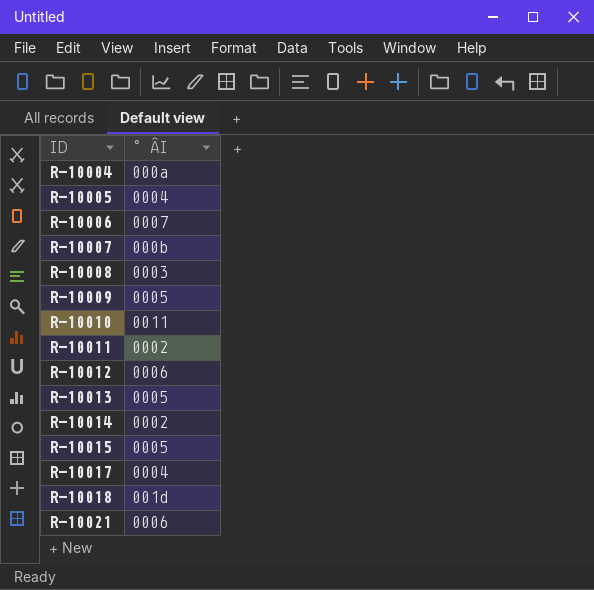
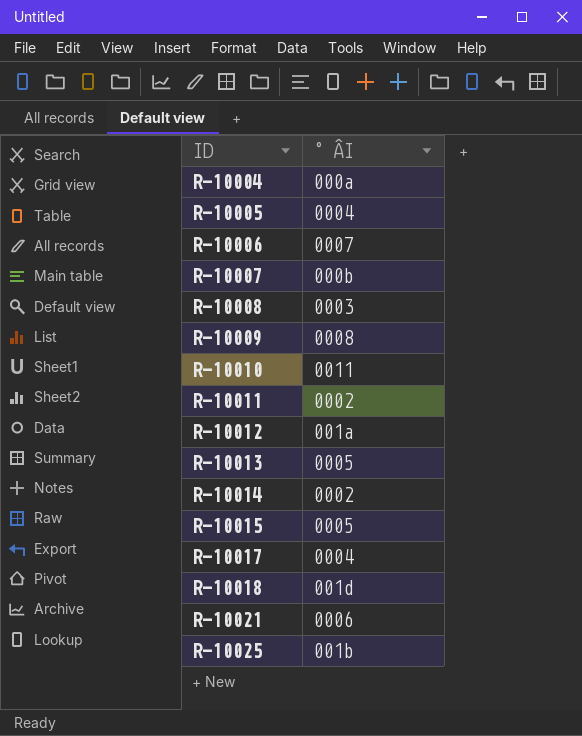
R-10009 | ° ÂI: 0005 -> 0008
R-10012 | ° ÂI: 0006 -> 001a
row R-10025: none -> 001b

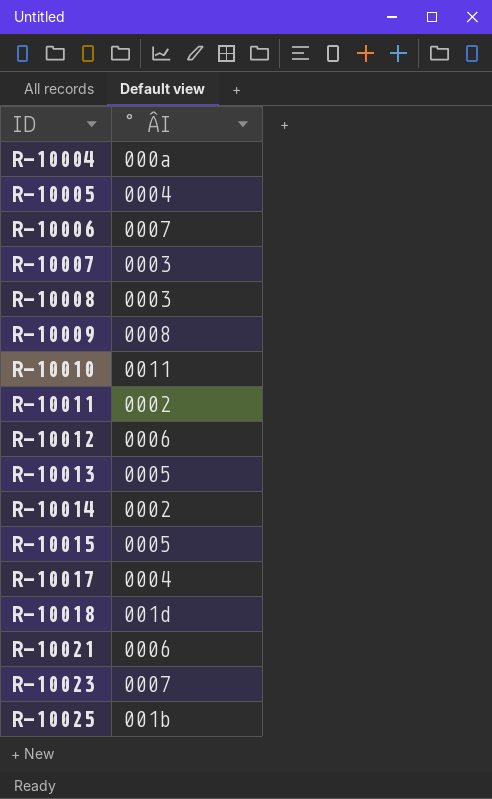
R-10007 | ° ÂI: 000b -> 0003
R-10012 | ° ÂI: 001a -> 0006
row R-10023: none -> 0007

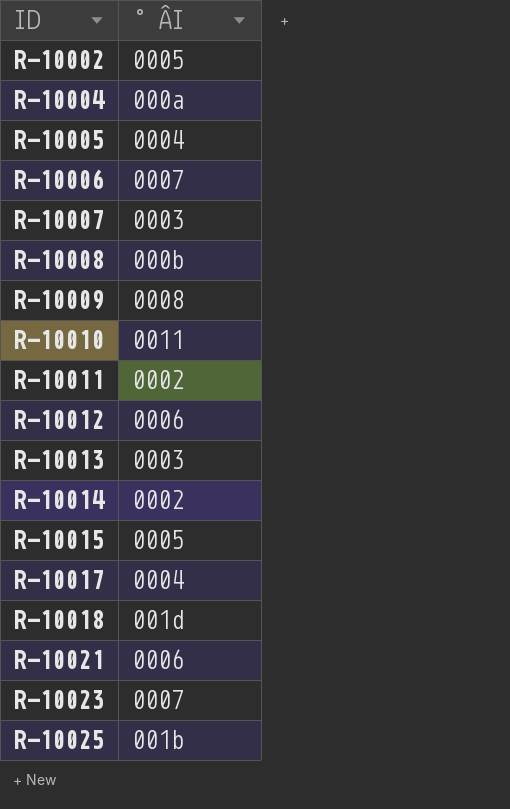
row R-10002: none -> 0005
R-10008 | ° ÂI: 0003 -> 000b
R-10013 | ° ÂI: 0005 -> 0003

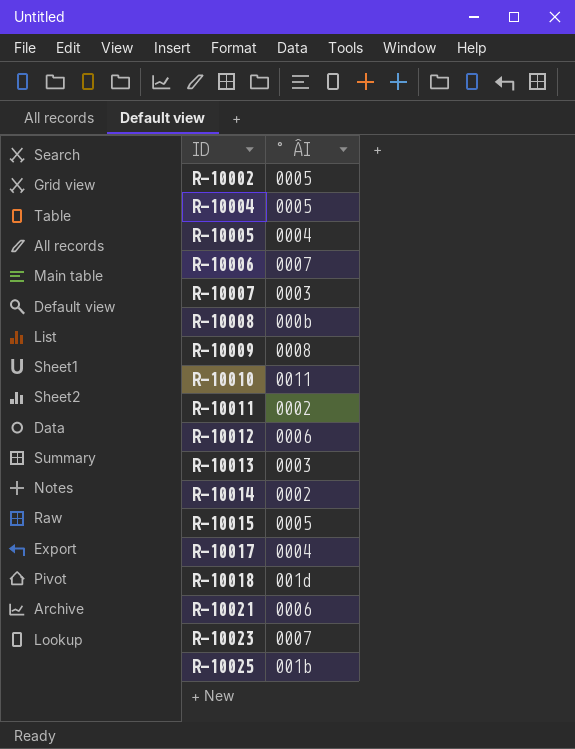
R-10004 | ° ÂI: 000a -> 0005

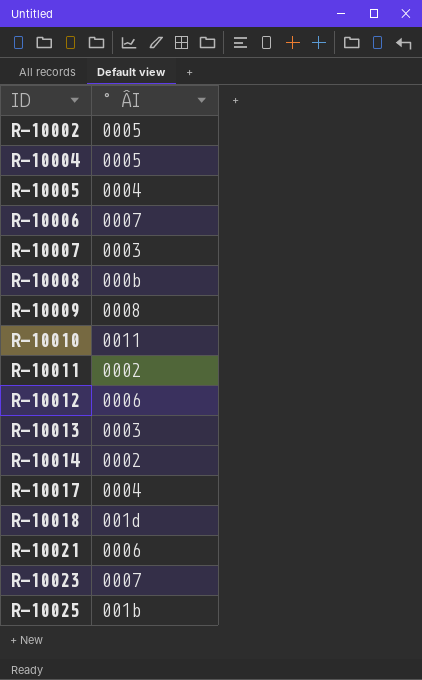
row R-10015: 0005 -> none

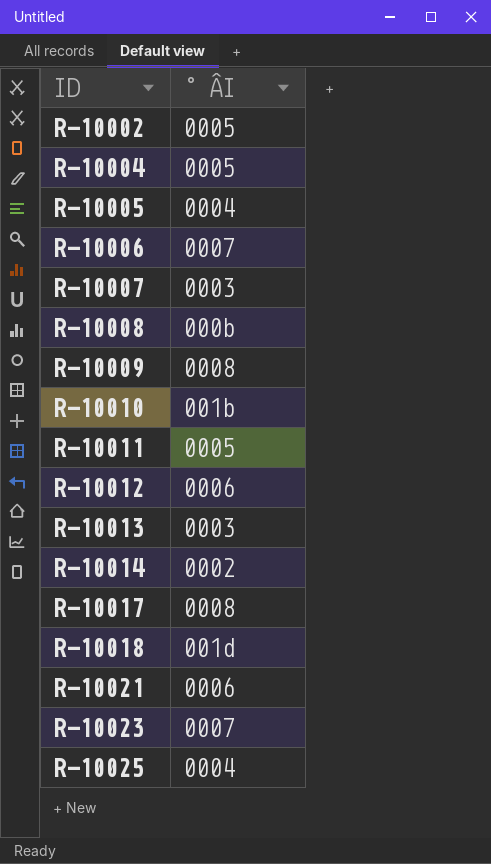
R-10010 | ° ÂI: 0011 -> 001b
R-10011 | ° ÂI: 0002 -> 0005
R-10017 | ° ÂI: 0004 -> 0008
R-10025 | ° ÂI: 001b -> 0004

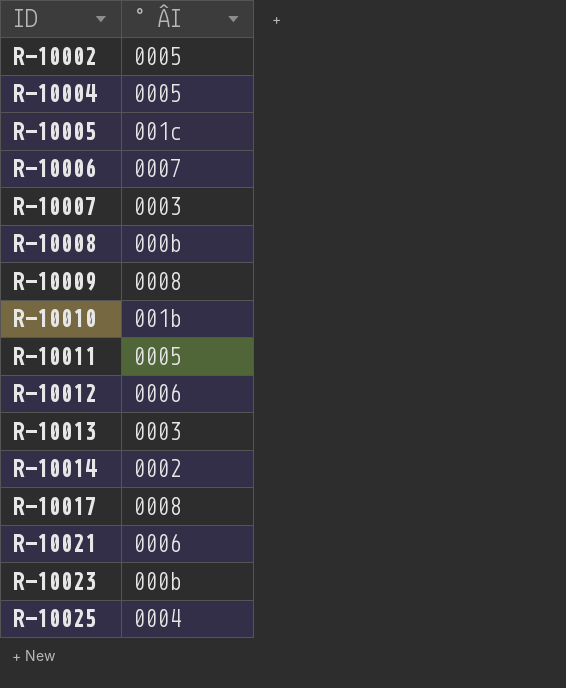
row R-10018: 001d -> none
R-10005 | ° ÂI: 0004 -> 001c
R-10023 | ° ÂI: 0007 -> 000b

